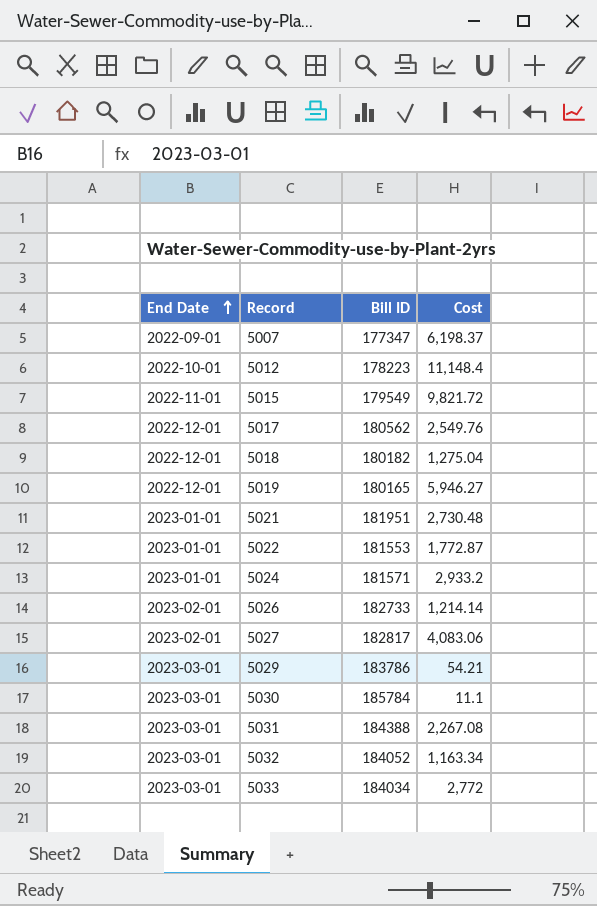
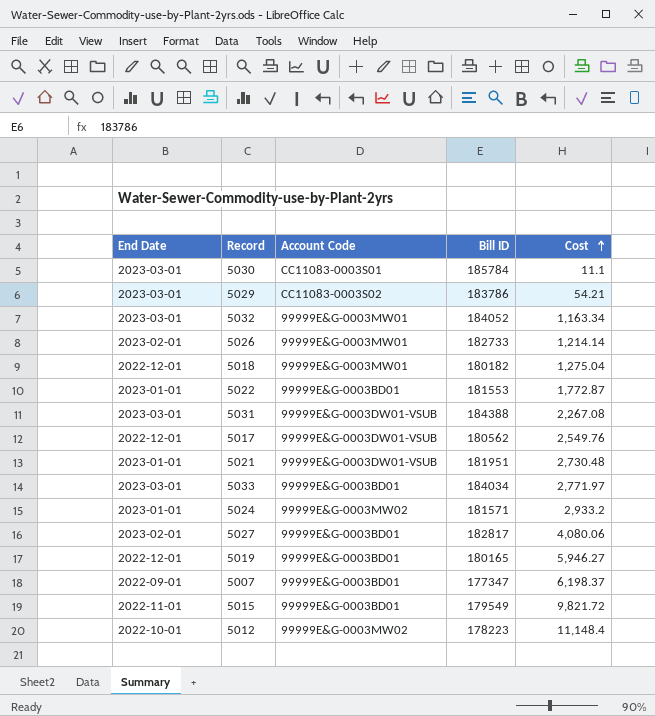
row order: End Date ascending -> Cost ascending
column Account Code | position: none -> 3
5033 | Cost: 2,772 -> 2,771.97
5027 | Cost: 4,083.06 -> 4,080.06

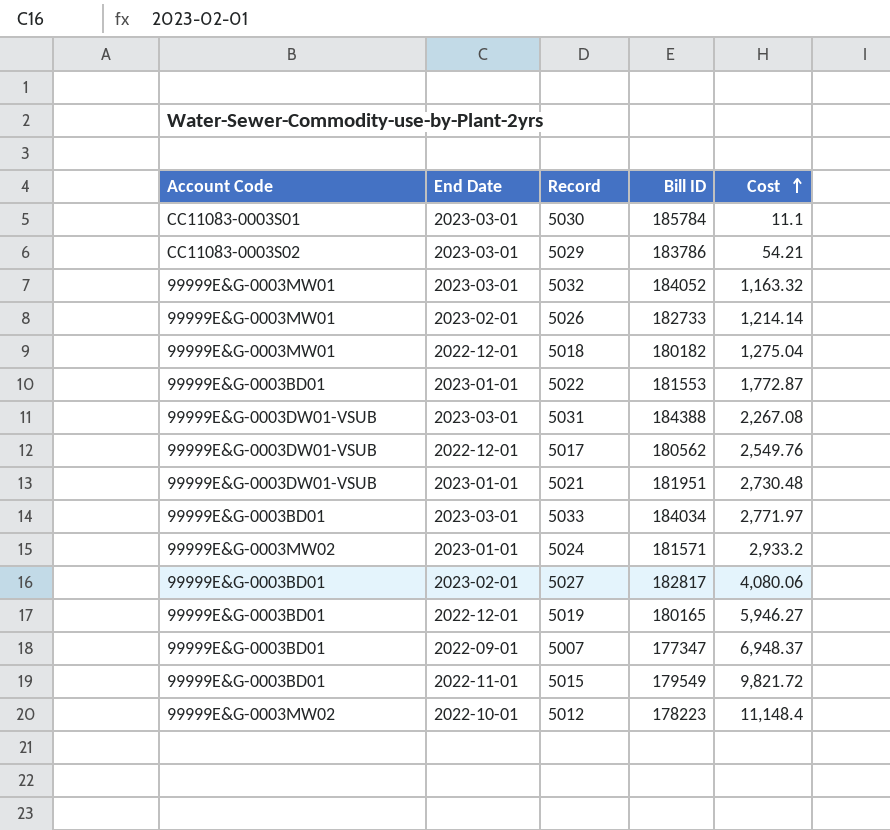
column Account Code | position: 3 -> 1
5032 | Cost: 1,163.34 -> 1,163.32
5007 | Cost: 6,198.37 -> 6,948.37

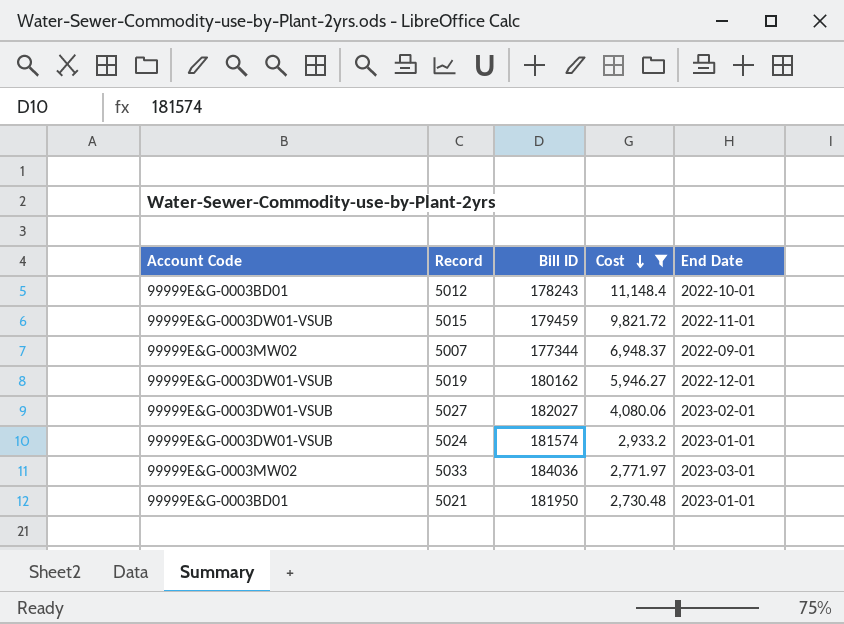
filter: none -> Cost >= 2,730.48
row order: Cost ascending -> Cost descending
column End Date | position: 2 -> 5
5012 | Account Code: 99999E&G-0003MW02 -> 99999E&G-0003BD01
5012 | Bill ID: 178223 -> 178243
5015 | Account Code: 99999E&G-0003BD01 -> 99999E&G-0003DW01-VSUB
5015 | Bill ID: 179549 -> 179459
5007 | Account Code: 99999E&G-0003BD01 -> 99999E&G-0003MW02
5007 | Bill ID: 177347 -> 177344
5019 | Account Code: 99999E&G-0003BD01 -> 99999E&G-0003DW01-VSUB
5019 | Bill ID: 180165 -> 180162
5027 | Account Code: 99999E&G-0003BD01 -> 99999E&G-0003DW01-VSUB
5027 | Bill ID: 182817 -> 182027
5024 | Account Code: 99999E&G-0003MW02 -> 99999E&G-0003DW01-VSUB
5024 | Bill ID: 181571 -> 181574
5033 | Account Code: 99999E&G-0003BD01 -> 99999E&G-0003MW02
5033 | Bill ID: 184034 -> 184036
5021 | Account Code: 99999E&G-0003DW01-VSUB -> 99999E&G-0003BD01
5021 | Bill ID: 181951 -> 181950

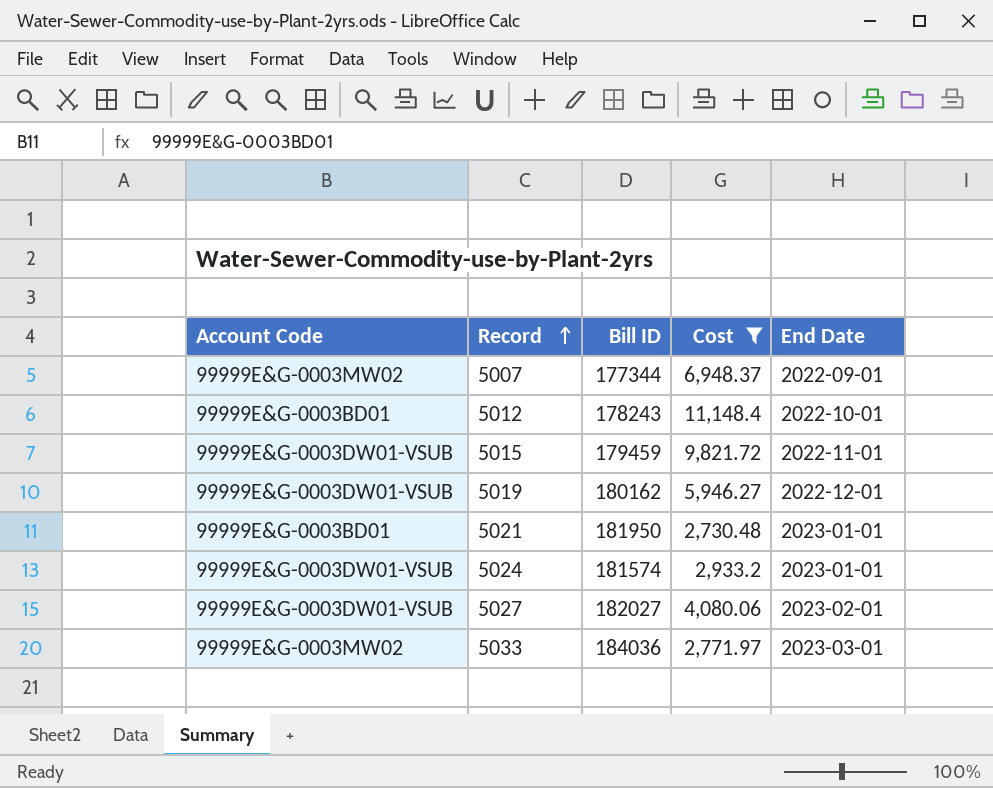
row order: Cost descending -> Record ascending

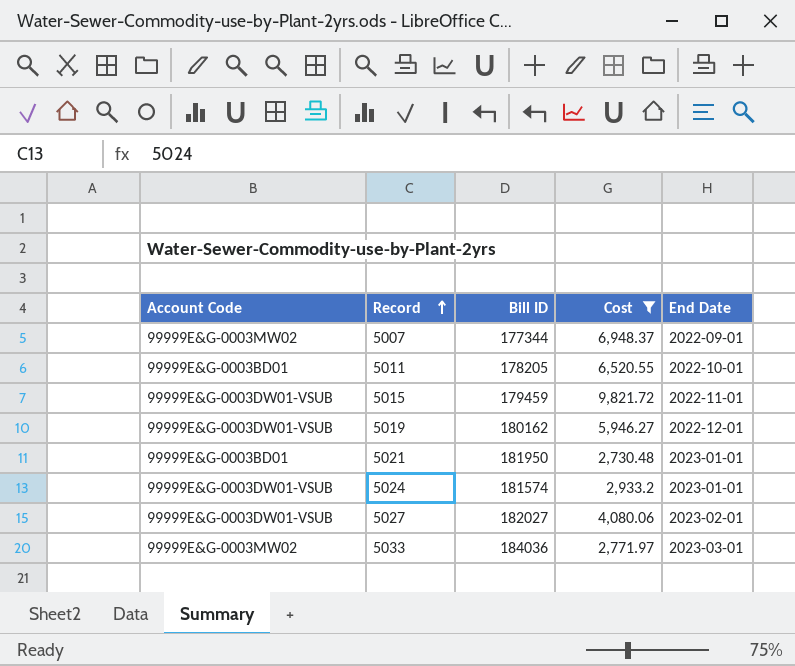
row 5012: 99999E&G-0003BD01 | 178243 | 11,148.4 | 2022-10-01 -> none
row 5011: none -> 99999E&G-0003BD01 | 178205 | 6,520.55 | 2022-10-01

